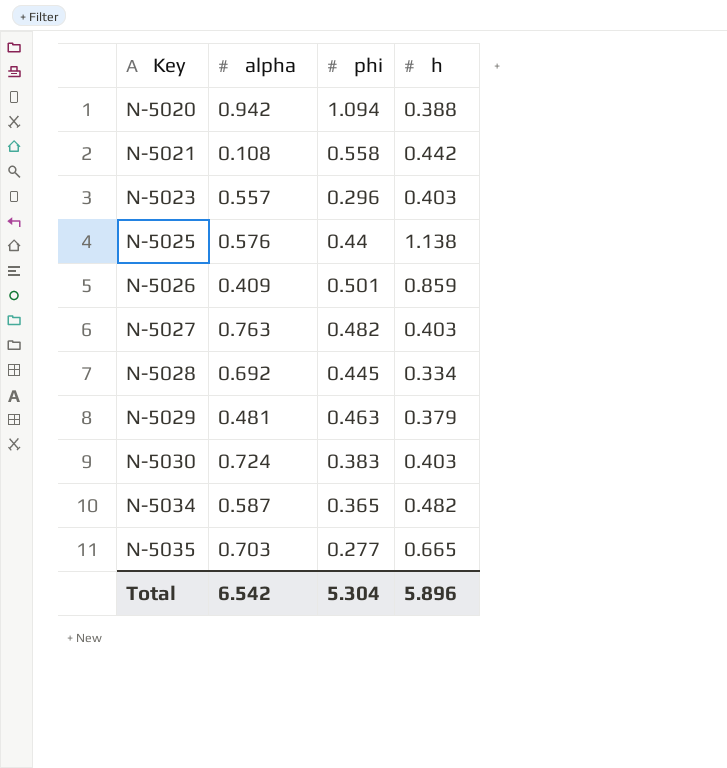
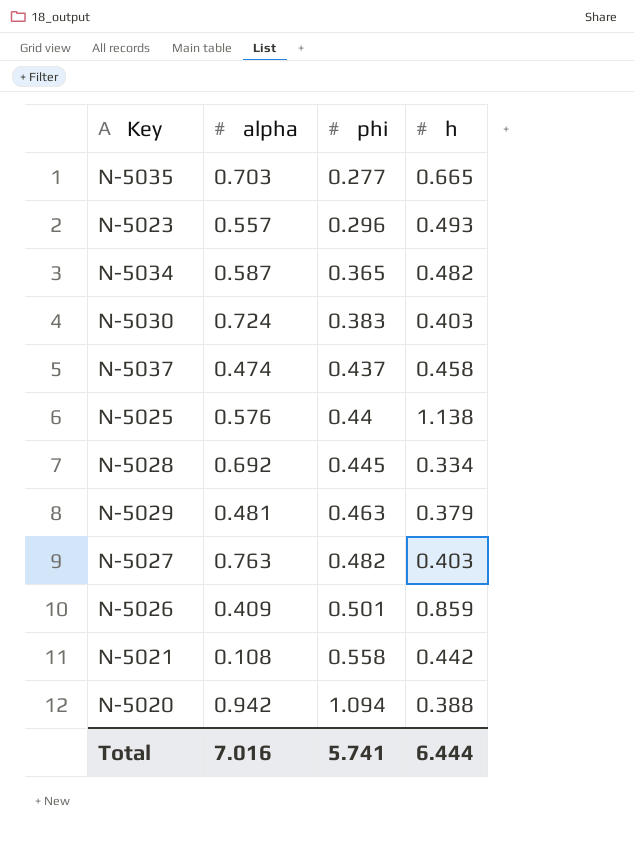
row order: Key ascending -> phi ascending
N-5023 | h: 0.403 -> 0.493
row N-5037: none -> 0.474 | 0.437 | 0.458
Total | alpha: 6.542 -> 7.016
Total | phi: 5.304 -> 5.741
Total | h: 5.896 -> 6.444

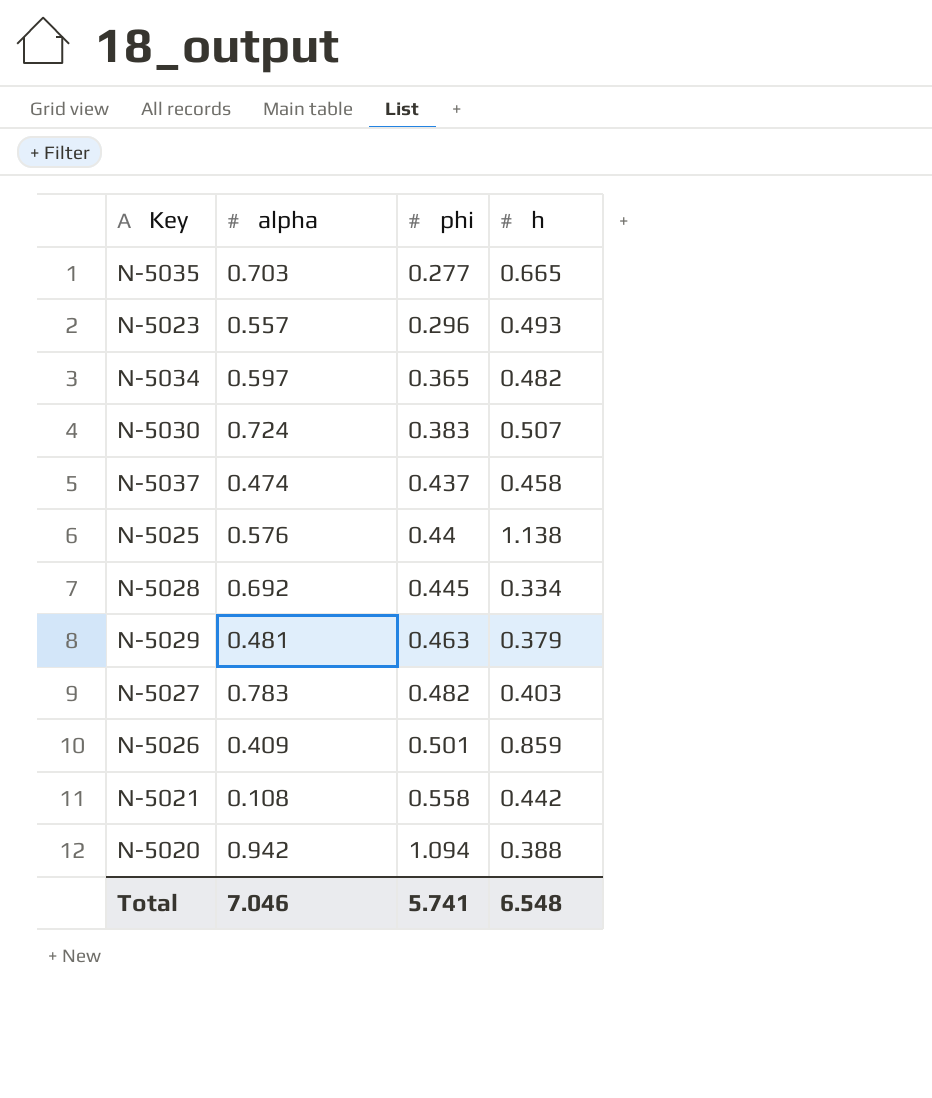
N-5034 | alpha: 0.587 -> 0.597
N-5030 | h: 0.403 -> 0.507
N-5027 | alpha: 0.763 -> 0.783
Total | alpha: 7.016 -> 7.046
Total | h: 6.444 -> 6.548

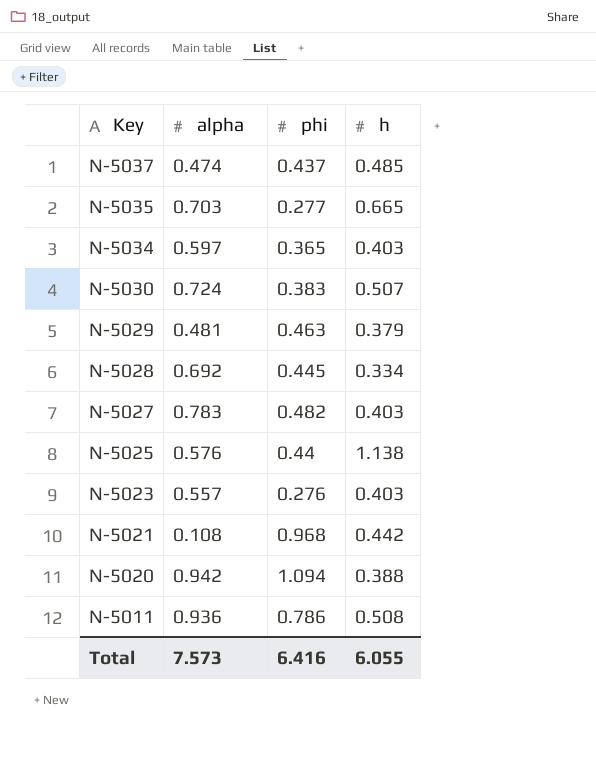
row order: phi ascending -> Key descending
row N-5026: 0.409 | 0.501 | 0.859 -> none
N-5037 | h: 0.458 -> 0.485
N-5034 | h: 0.482 -> 0.403
N-5023 | phi: 0.296 -> 0.276
N-5023 | h: 0.493 -> 0.403
N-5021 | phi: 0.558 -> 0.968
row N-5011: none -> 0.936 | 0.786 | 0.508
Total | alpha: 7.046 -> 7.573
Total | phi: 5.741 -> 6.416
Total | h: 6.548 -> 6.055

